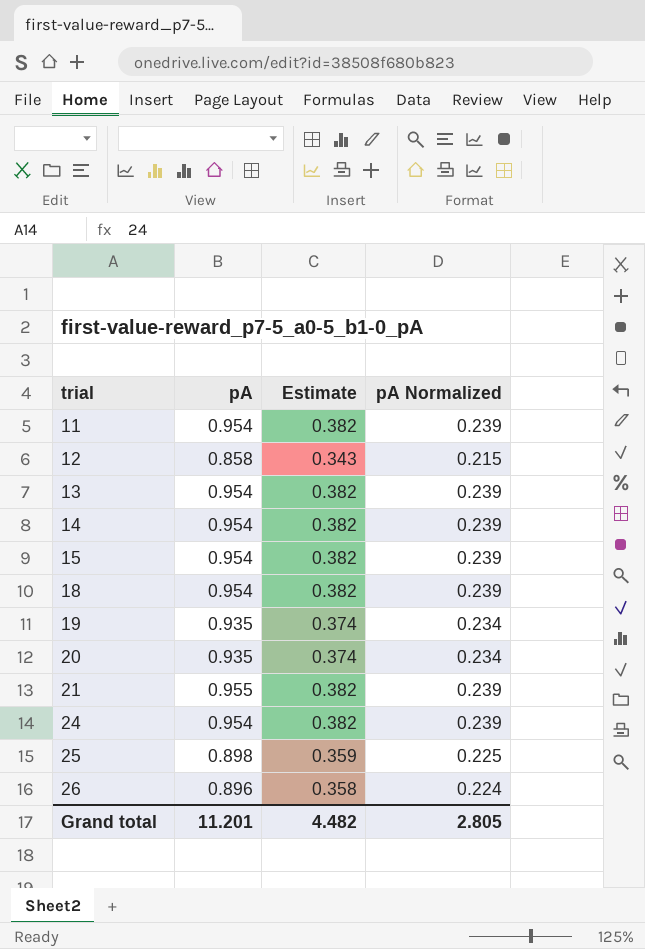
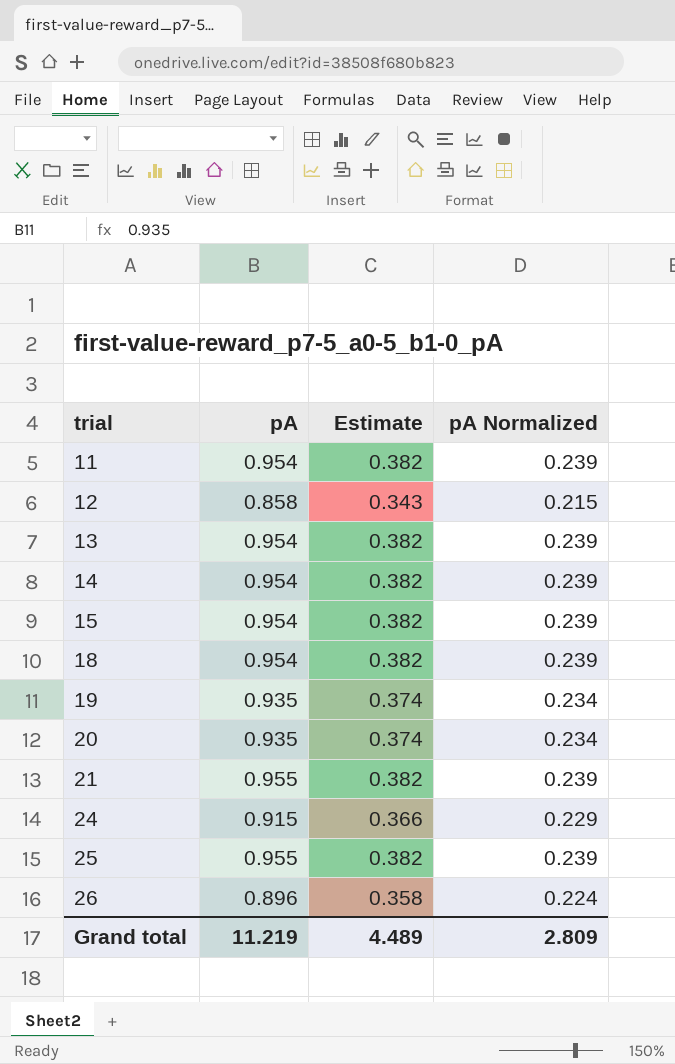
24 | pA: 0.954 -> 0.915
24 | Estimate: 0.382 -> 0.366
24 | pA Normalized: 0.239 -> 0.229
25 | pA: 0.898 -> 0.955
25 | Estimate: 0.359 -> 0.382
25 | pA Normalized: 0.225 -> 0.239
Grand total | pA: 11.201 -> 11.219
Grand total | Estimate: 4.482 -> 4.489
Grand total | pA Normalized: 2.805 -> 2.809

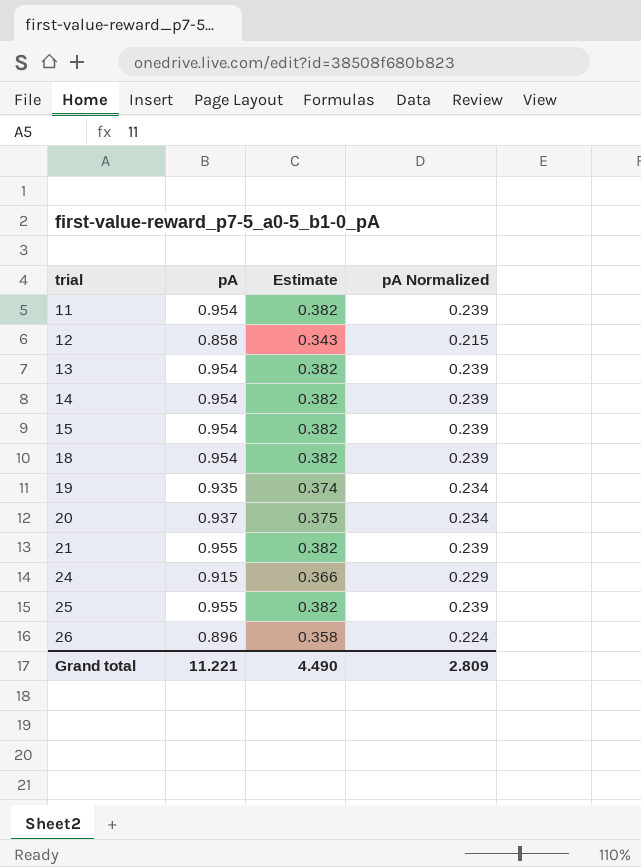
20 | pA: 0.935 -> 0.937
20 | Estimate: 0.374 -> 0.375
Grand total | pA: 11.219 -> 11.221
Grand total | Estimate: 4.489 -> 4.490

